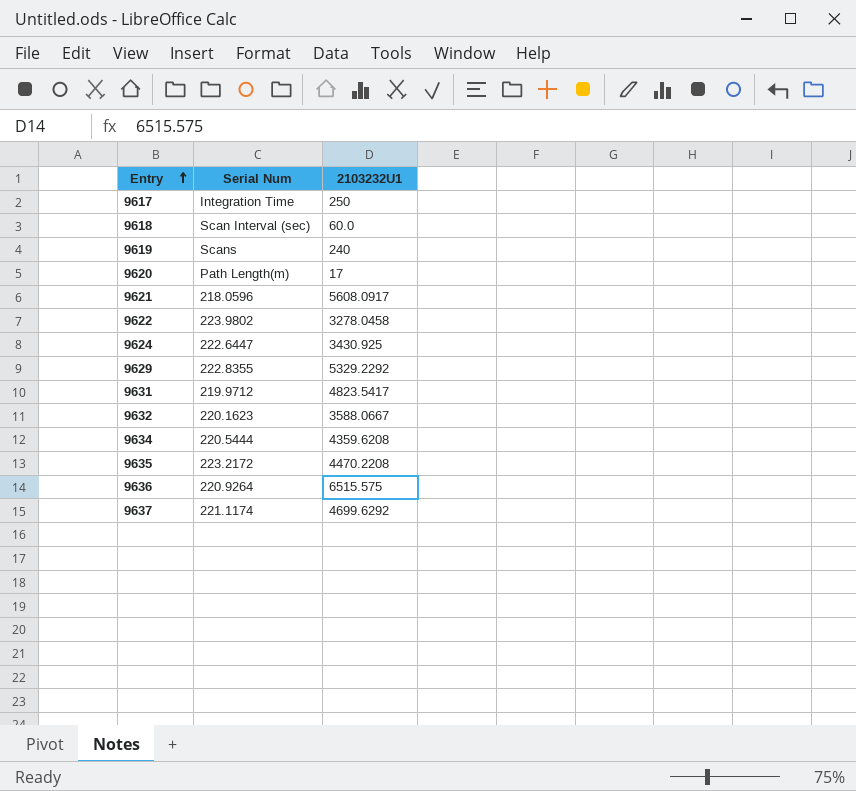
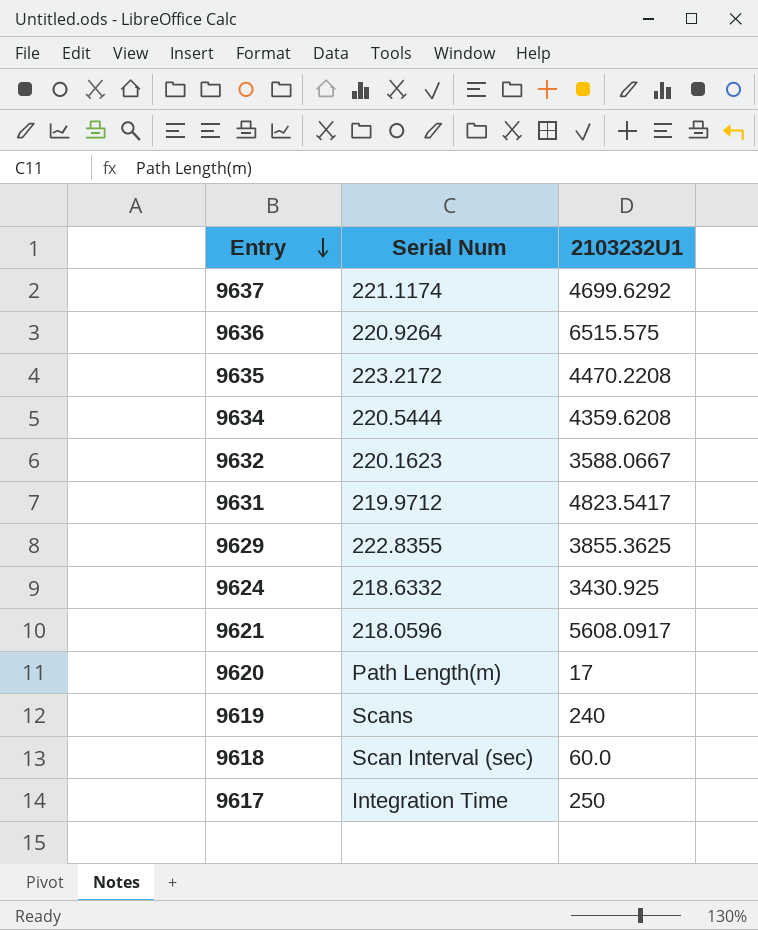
row order: Entry ascending -> Entry descending
row 9622: 223.9802 | 3278.0458 -> none
9629 | 2103232U1: 5329.2292 -> 3855.3625
9624 | Serial Num: 222.6447 -> 218.6332

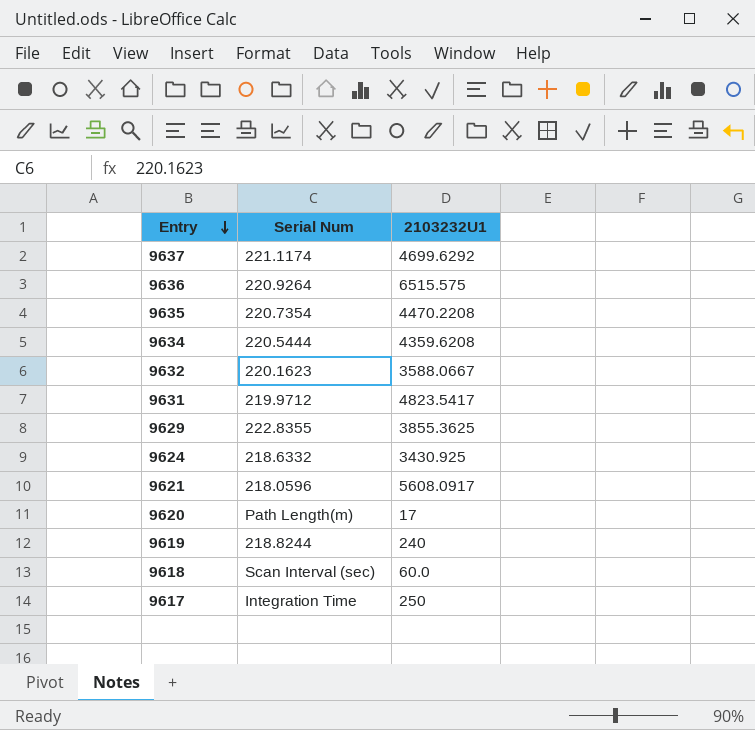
9635 | Serial Num: 223.2172 -> 220.7354
9619 | Serial Num: Scans -> 218.8244

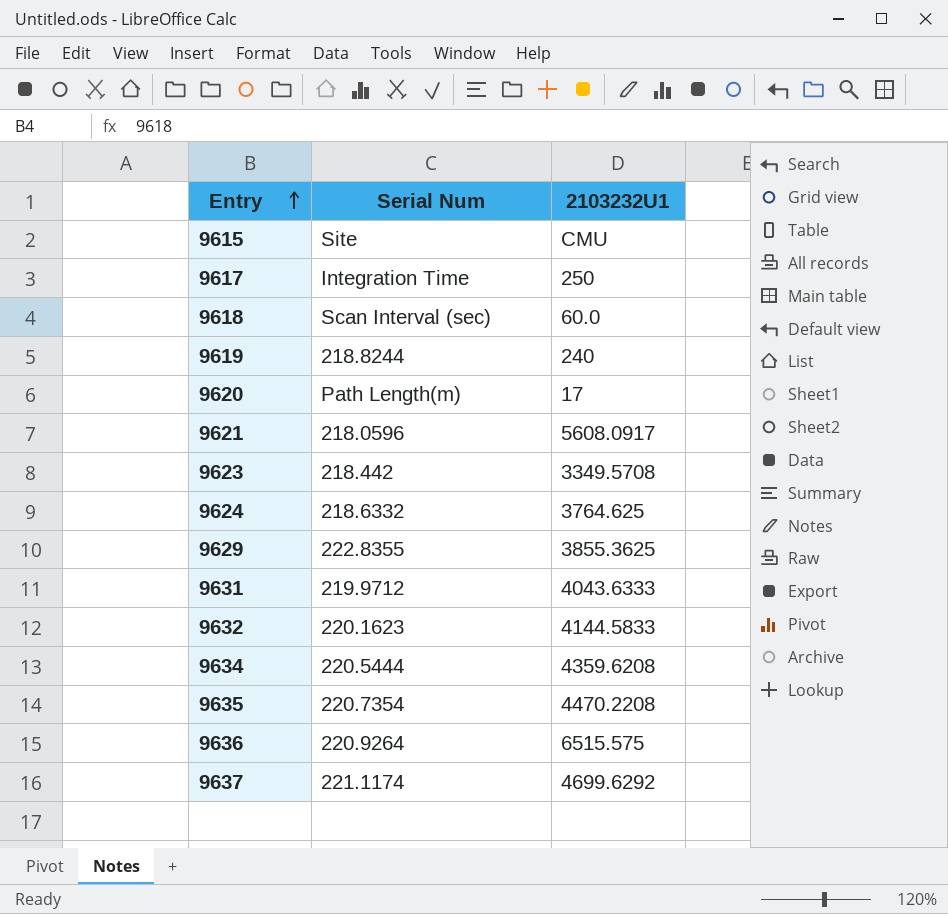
row order: Entry descending -> Entry ascending
row 9615: none -> Site | CMU
row 9623: none -> 218.442 | 3349.5708
9624 | 2103232U1: 3430.925 -> 3764.625
9631 | 2103232U1: 4823.5417 -> 4043.6333
9632 | 2103232U1: 3588.0667 -> 4144.5833

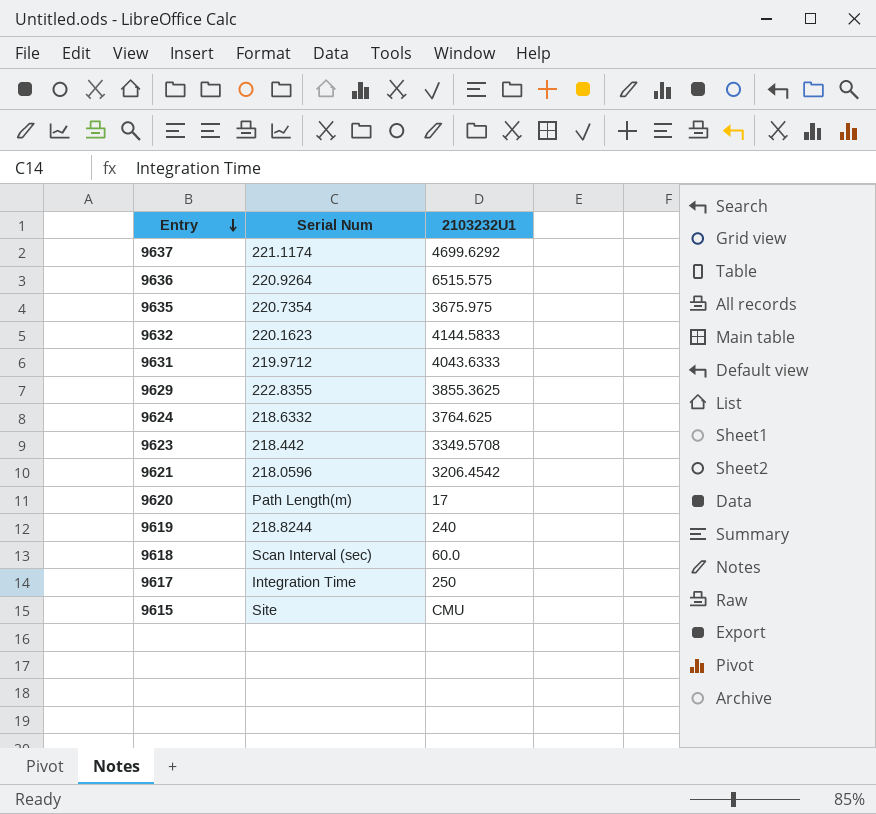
row order: Entry ascending -> Entry descending
row 9634: 220.5444 | 4359.6208 -> none
9635 | 2103232U1: 4470.2208 -> 3675.975
9621 | 2103232U1: 5608.0917 -> 3206.4542

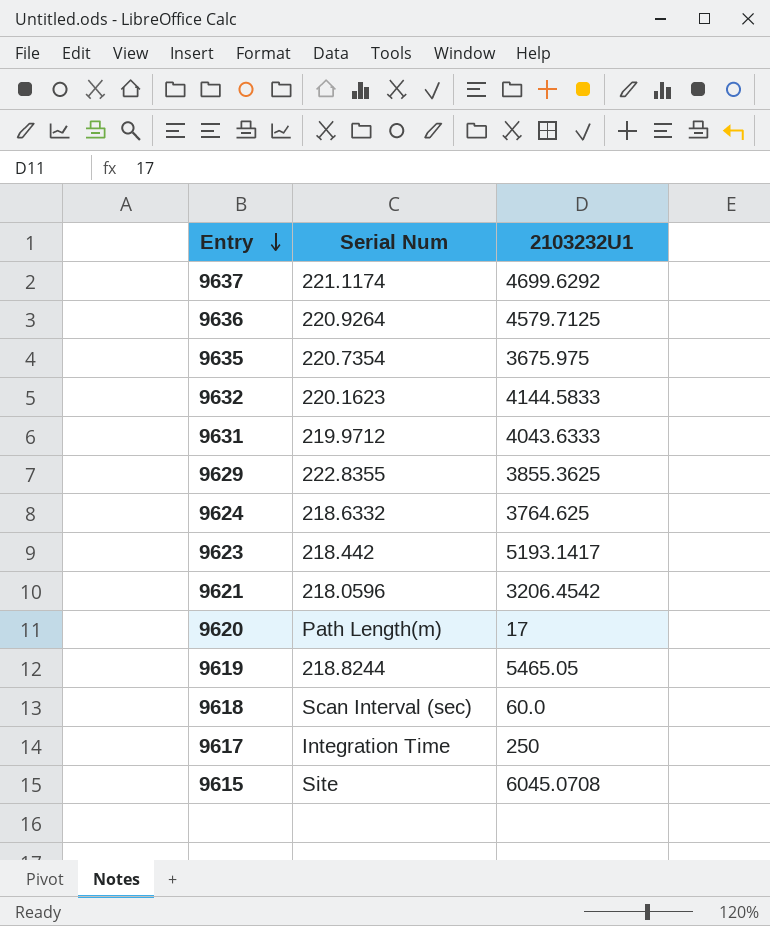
9636 | 2103232U1: 6515.575 -> 4579.7125
9623 | 2103232U1: 3349.5708 -> 5193.1417
9619 | 2103232U1: 240 -> 5465.05
9615 | 2103232U1: CMU -> 6045.0708

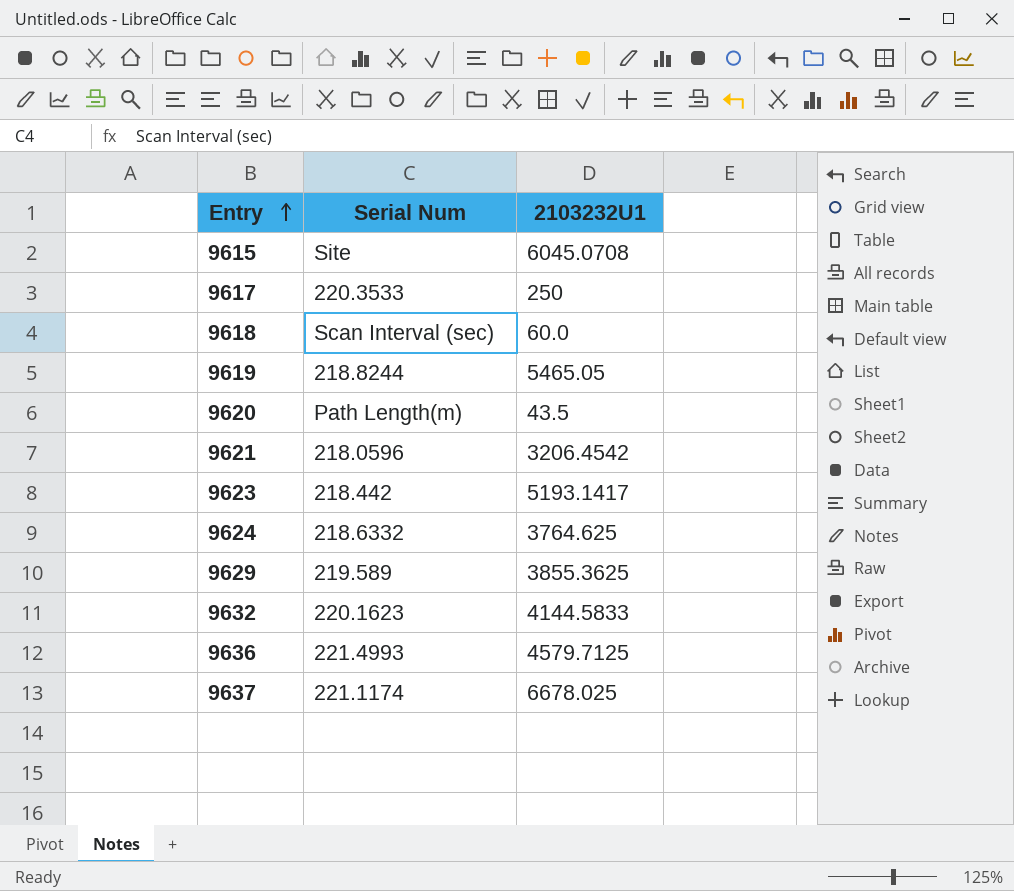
row order: Entry descending -> Entry ascending
row 9635: 220.7354 | 3675.975 -> none
row 9631: 219.9712 | 4043.6333 -> none
9617 | Serial Num: Integration Time -> 220.3533
9620 | 2103232U1: 17 -> 43.5
9629 | Serial Num: 222.8355 -> 219.589
9636 | Serial Num: 220.9264 -> 221.4993
9637 | 2103232U1: 4699.6292 -> 6678.025

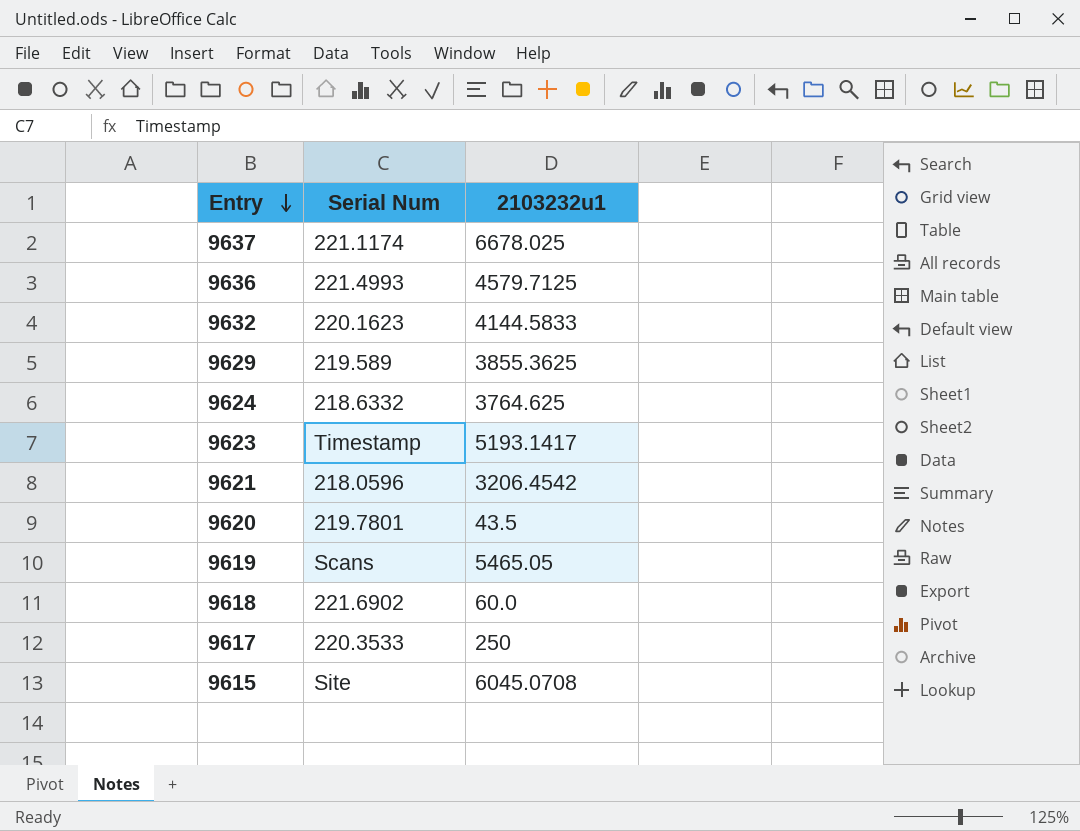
row order: Entry ascending -> Entry descending
column name: 2103232U1 -> 2103232u1
9623 | Serial Num: 218.442 -> Timestamp
9620 | Serial Num: Path Length(m) -> 219.7801
9619 | Serial Num: 218.8244 -> Scans
9618 | Serial Num: Scan Interval (sec) -> 221.6902

